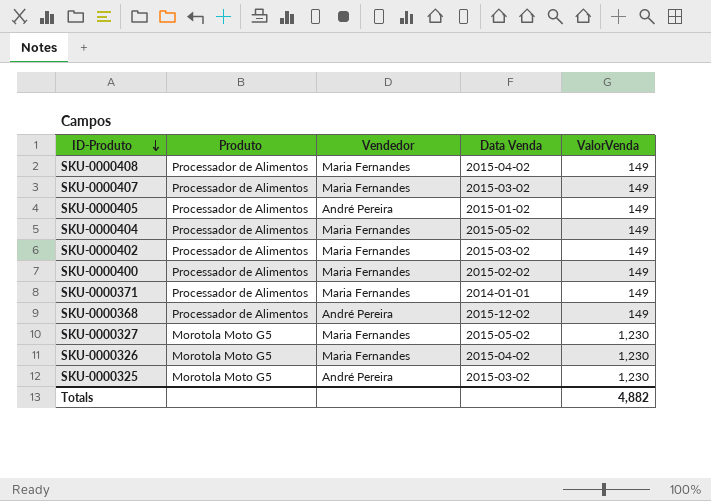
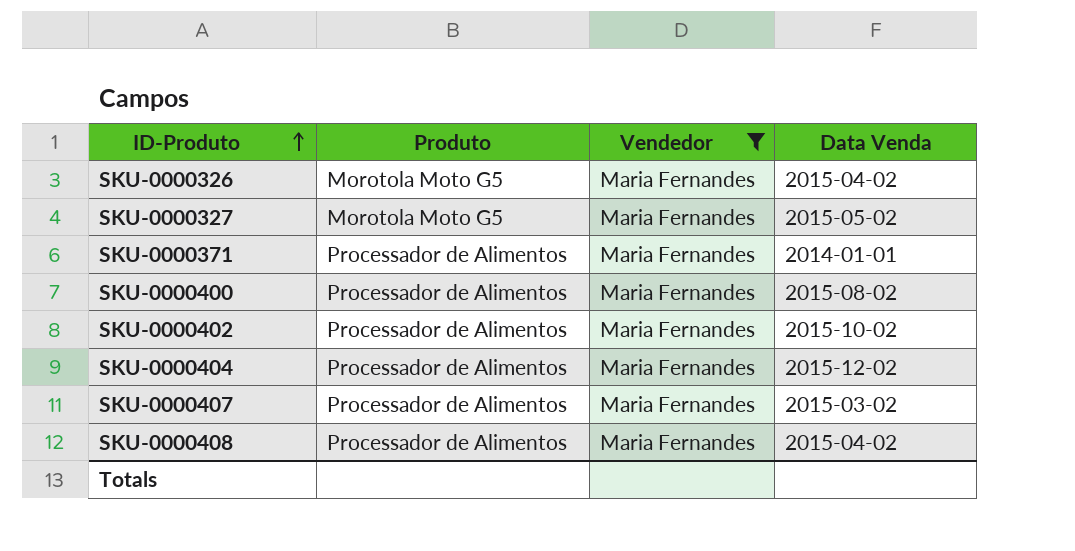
filter: none -> Vendedor = Maria Fernandes
row order: ID-Produto descending -> ID-Produto ascending
column ValorVenda | position: 5 -> none
SKU-0000400 | Data Venda: 2015-02-02 -> 2015-08-02
SKU-0000402 | Data Venda: 2015-03-02 -> 2015-10-02
SKU-0000404 | Data Venda: 2015-05-02 -> 2015-12-02

